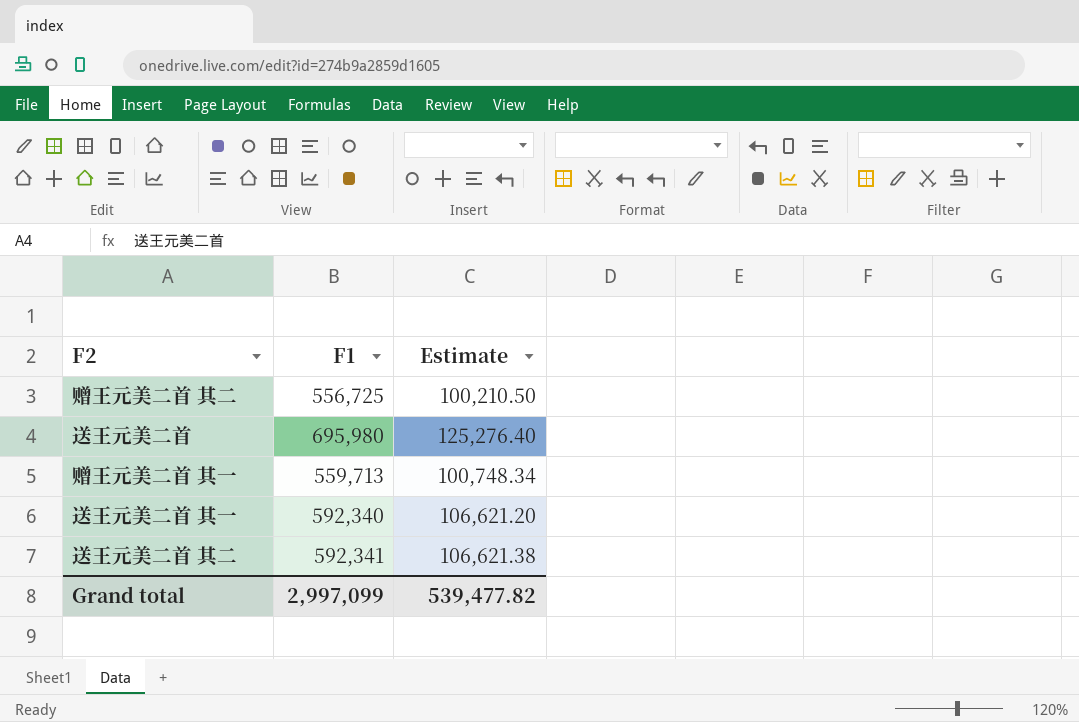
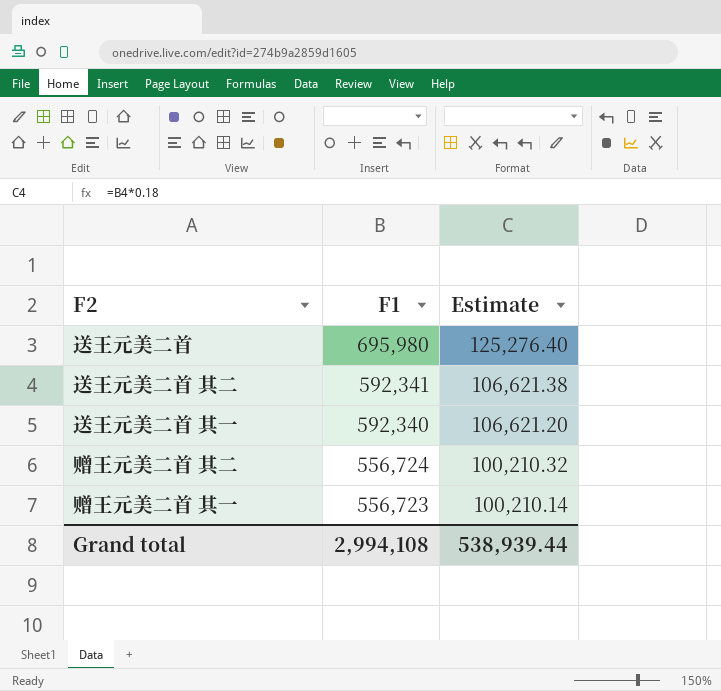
row order: none -> F1 descending
赠王元美二首 其二 | F1: 556,725 -> 556,724
赠王元美二首 其二 | Estimate: 100,210.50 -> 100,210.32
赠王元美二首 其一 | F1: 559,713 -> 556,723
赠王元美二首 其一 | Estimate: 100,748.34 -> 100,210.14
Grand total | F1: 2,997,099 -> 2,994,108
Grand total | Estimate: 539,477.82 -> 538,939.44

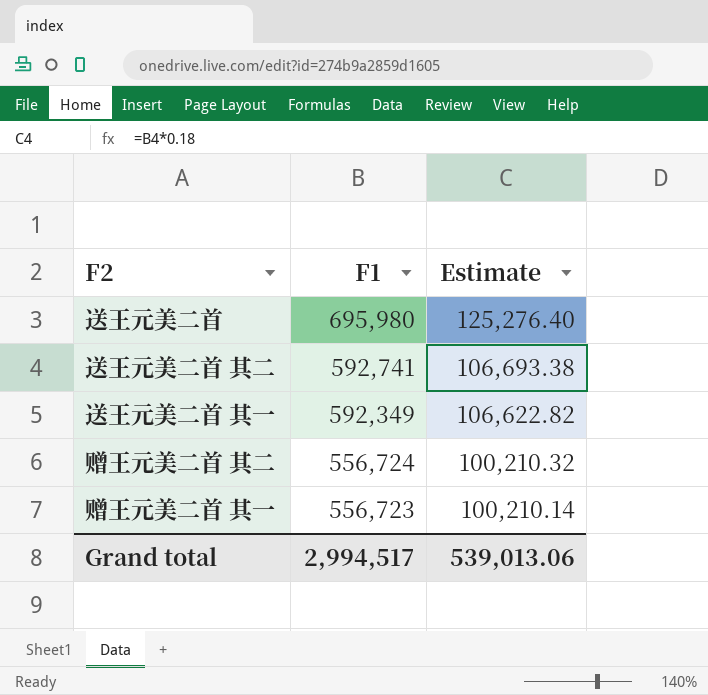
送王元美二首 其二 | F1: 592,341 -> 592,741
送王元美二首 其二 | Estimate: 106,621.38 -> 106,693.38
送王元美二首 其一 | F1: 592,340 -> 592,349
送王元美二首 其一 | Estimate: 106,621.20 -> 106,622.82
Grand total | F1: 2,994,108 -> 2,994,517
Grand total | Estimate: 538,939.44 -> 539,013.06

